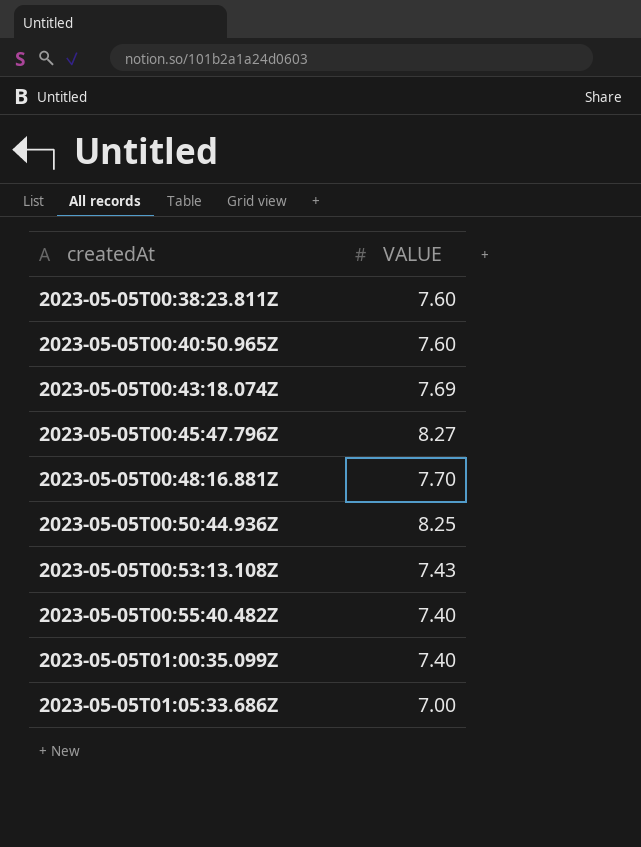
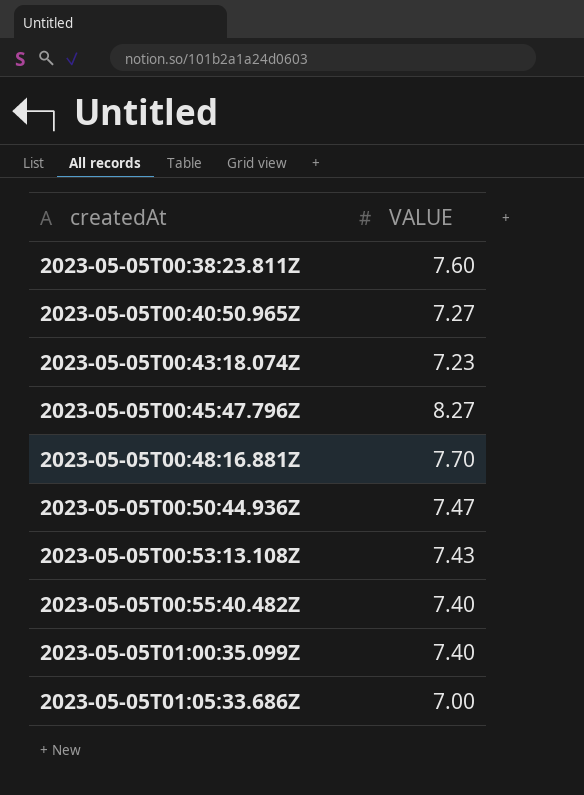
2023-05-05T00:40:50.965Z | VALUE: 7.60 -> 7.27
2023-05-05T00:43:18.074Z | VALUE: 7.69 -> 7.23
2023-05-05T00:50:44.936Z | VALUE: 8.25 -> 7.47

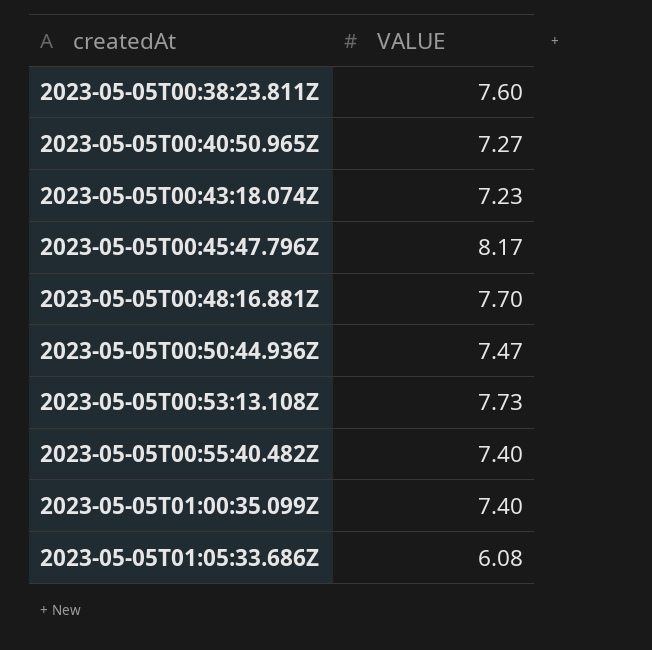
2023-05-05T00:45:47.796Z | VALUE: 8.27 -> 8.17
2023-05-05T00:53:13.108Z | VALUE: 7.43 -> 7.73
2023-05-05T01:05:33.686Z | VALUE: 7.00 -> 6.08

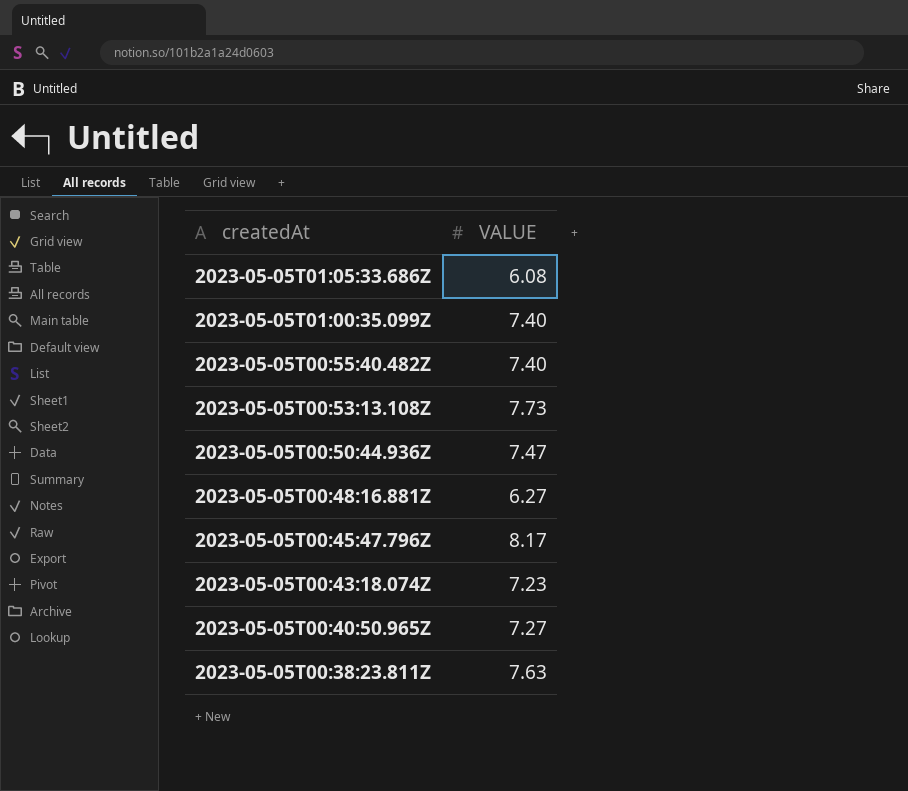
row order: createdAt ascending -> createdAt descending
2023-05-05T00:48:16.881Z | VALUE: 7.70 -> 6.27
2023-05-05T00:38:23.811Z | VALUE: 7.60 -> 7.63

